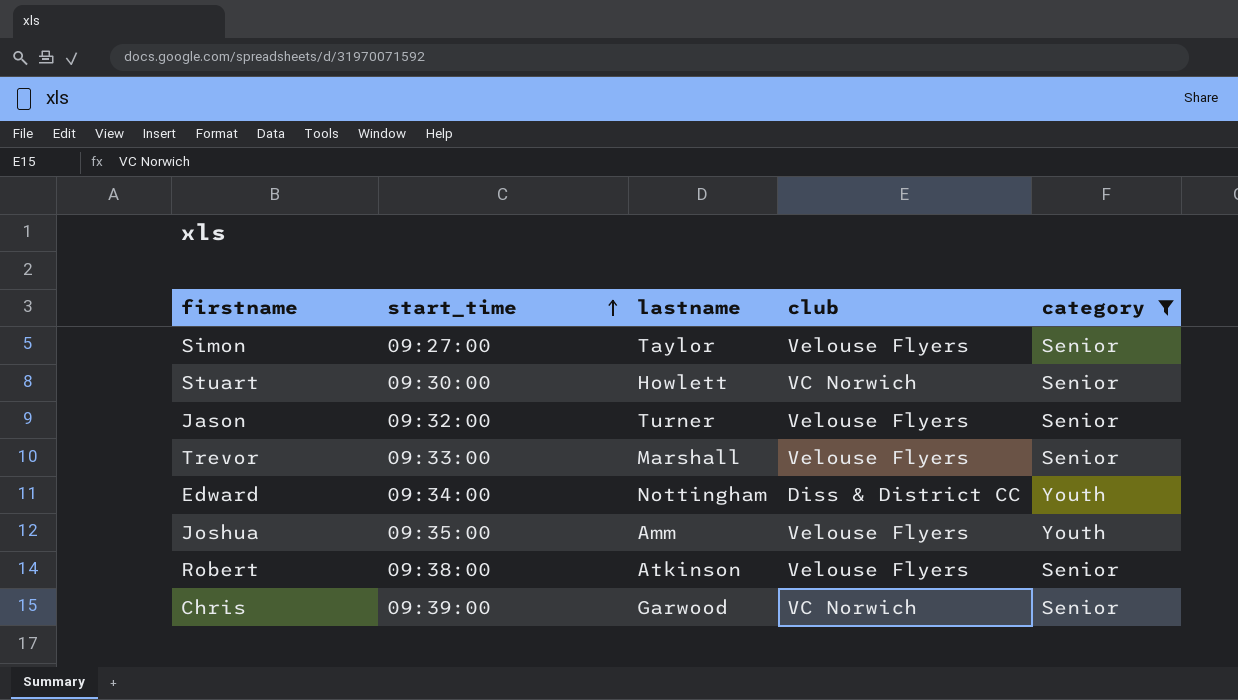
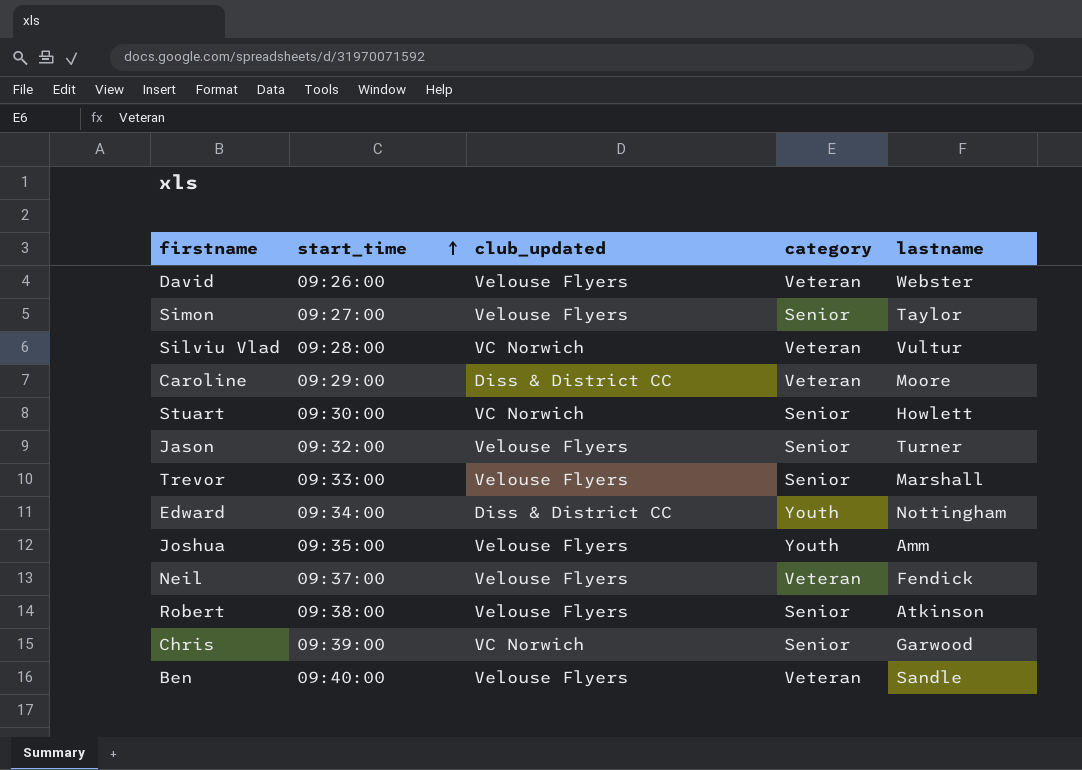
filter: category != Veteran -> none
column name: club -> club_updated
column lastname | position: 3 -> 5

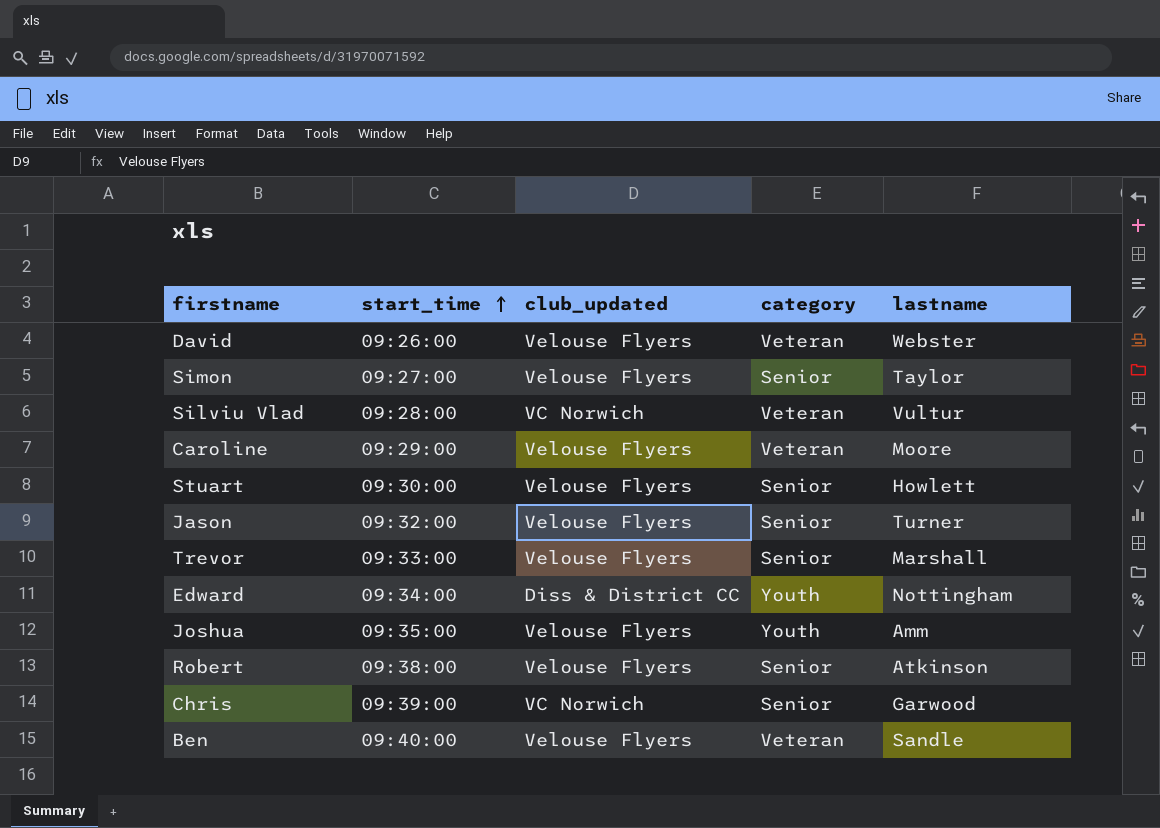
row Neil: 09:37:00 | Velouse Flyers | Veteran | Fendick -> none
Caroline | club_updated: Diss & District CC -> Velouse Flyers
Stuart | club_updated: VC Norwich -> Velouse Flyers

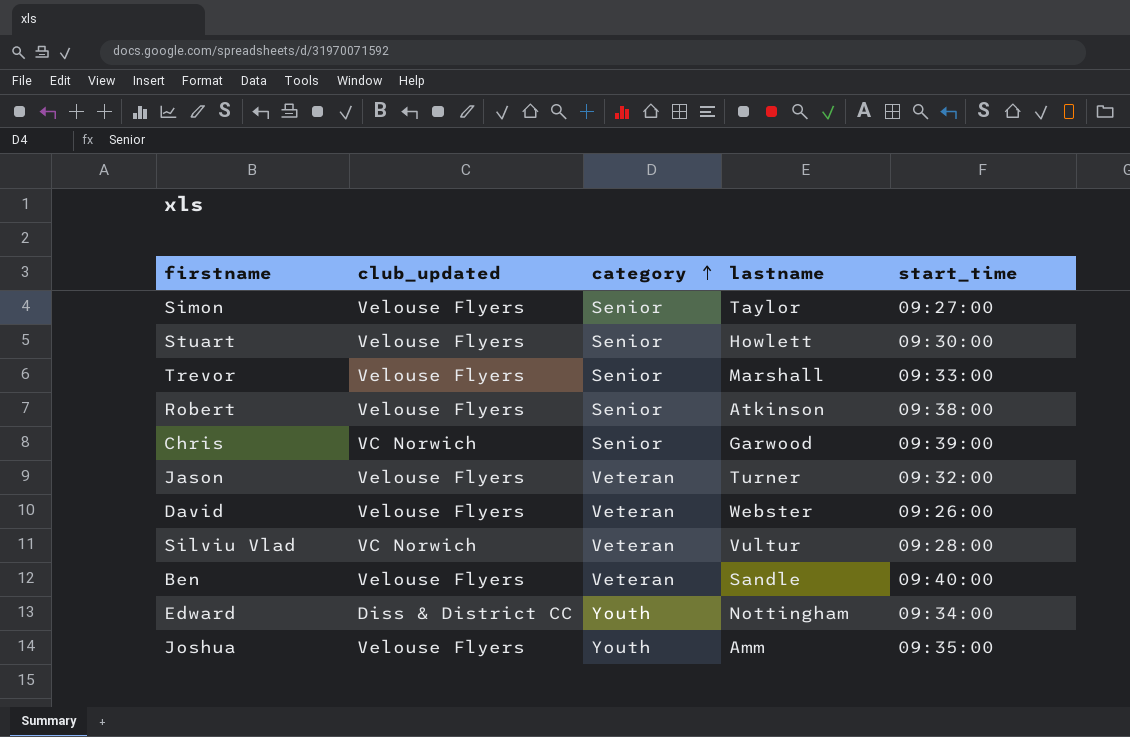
row order: start_time ascending -> category ascending
column start_time | position: 2 -> 5
row Caroline: 09:29:00 | Velouse Flyers | Veteran | Moore -> none
Jason | category: Senior -> Veteran

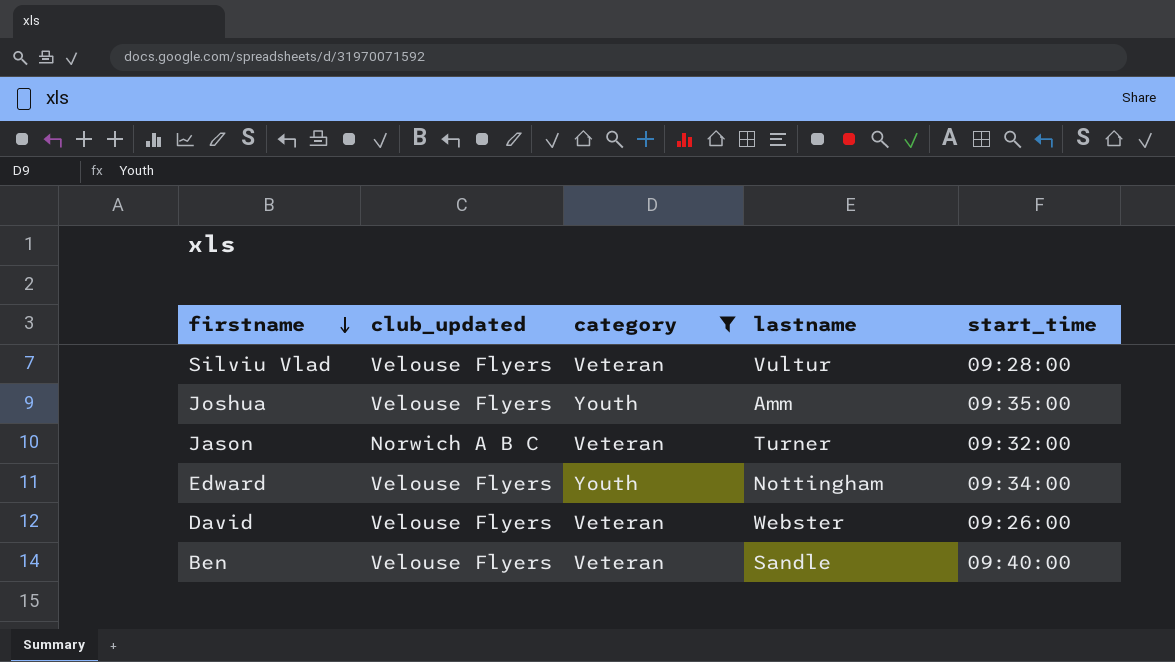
filter: none -> category != Senior
row order: category ascending -> firstname descending
Silviu Vlad | club_updated: VC Norwich -> Velouse Flyers
Jason | club_updated: Velouse Flyers -> Norwich A B C
Edward | club_updated: Diss & District CC -> Velouse Flyers

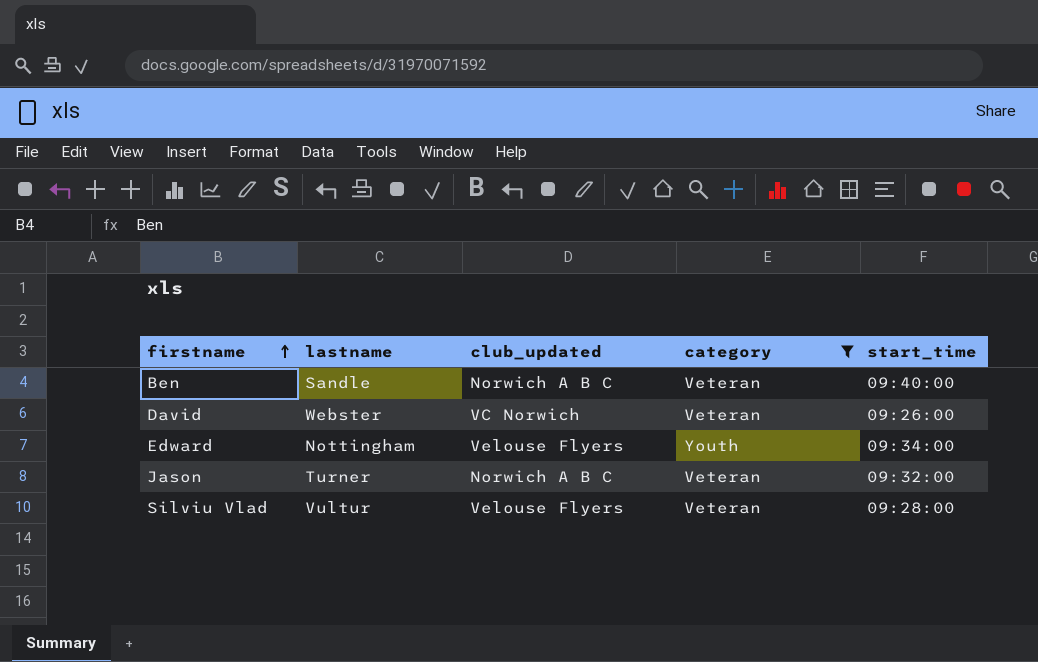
row order: firstname descending -> firstname ascending
column lastname | position: 4 -> 2
row Joshua: Velouse Flyers | Youth | Amm | 09:35:00 -> none
Ben | club_updated: Velouse Flyers -> Norwich A B C
David | club_updated: Velouse Flyers -> VC Norwich

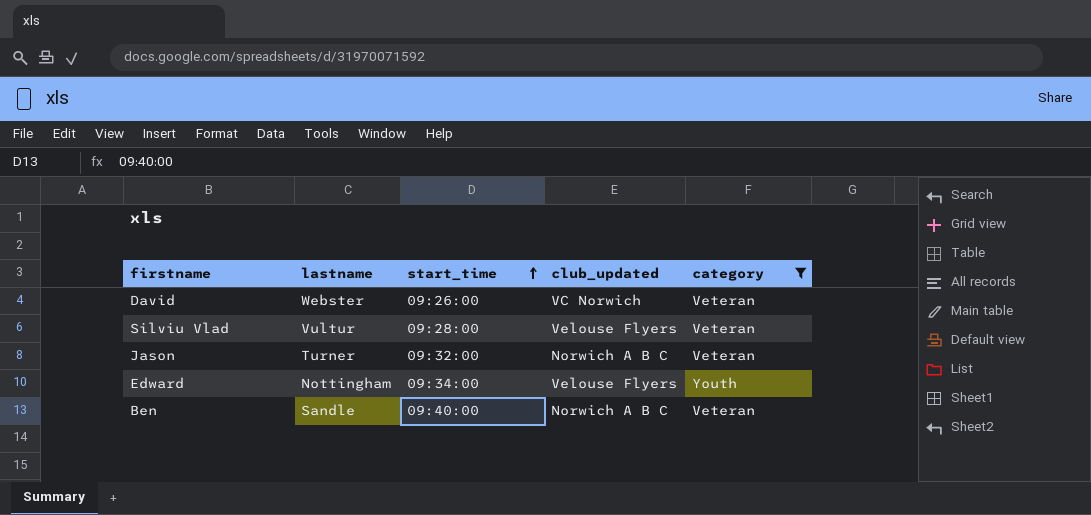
row order: firstname ascending -> start_time ascending
column start_time | position: 5 -> 3

